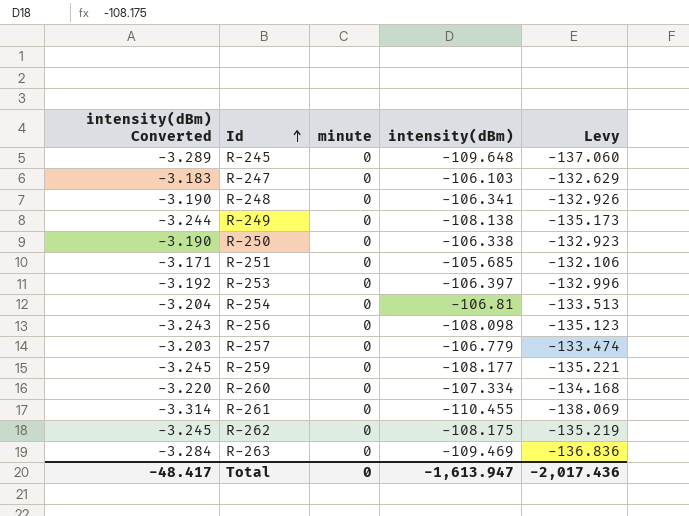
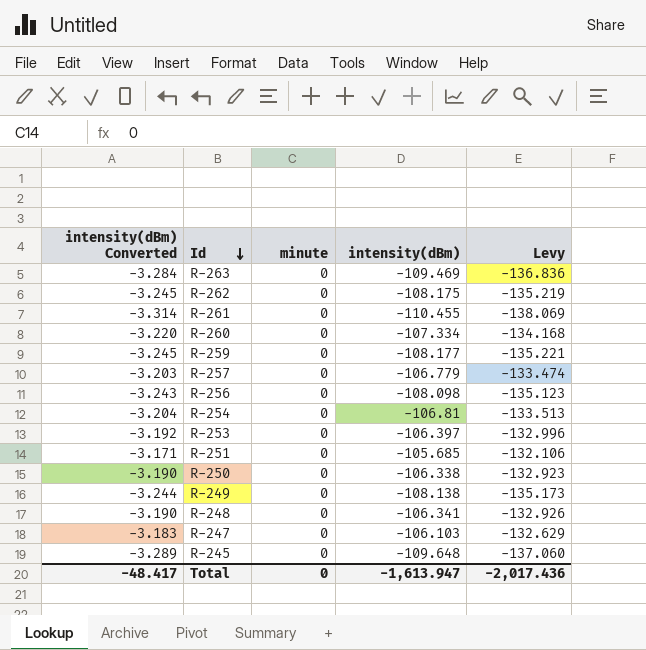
row order: Id ascending -> Id descending

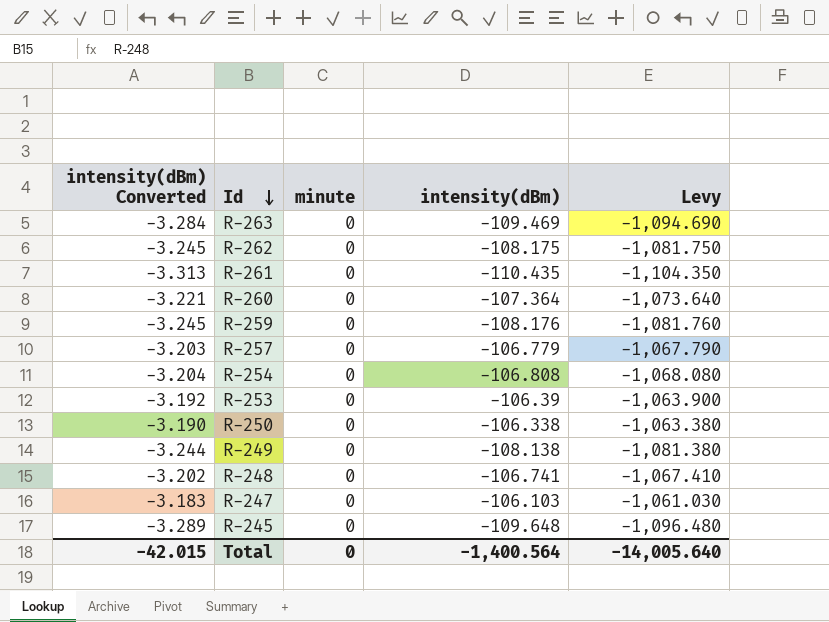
column Levy | formula: [intensity(dBm)] * 1.25 -> [intensity(dBm)] * 10
row R-256: -3.243 | 0 | -108.098 | -135.123 -> none
row R-251: -3.171 | 0 | -105.685 | -132.106 -> none
R-261 | intensity(dBm) Converted: -3.314 -> -3.313
R-261 | intensity(dBm): -110.455 -> -110.435
R-260 | intensity(dBm) Converted: -3.220 -> -3.221
R-260 | intensity(dBm): -107.334 -> -107.364
R-259 | intensity(dBm): -108.177 -> -108.176
R-254 | intensity(dBm): -106.81 -> -106.808
R-253 | intensity(dBm): -106.397 -> -106.39
R-248 | intensity(dBm) Converted: -3.190 -> -3.202
R-248 | intensity(dBm): -106.341 -> -106.741
Total | intensity(dBm) Converted: -48.417 -> -42.015
Total | intensity(dBm): -1,613.947 -> -1,400.564
Total | Levy: -2,017.436 -> -14,005.640

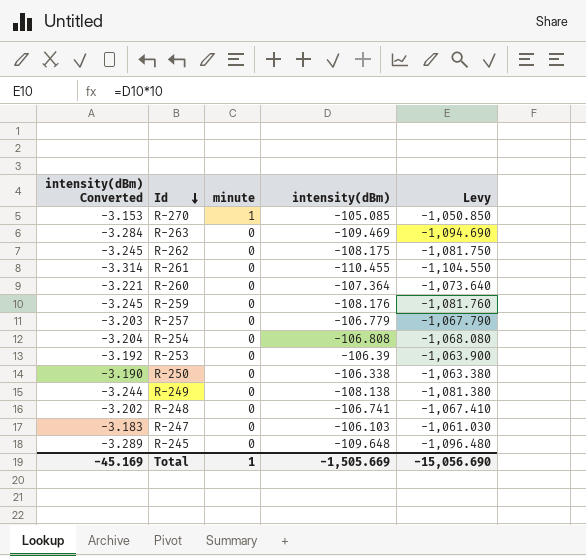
row R-270: none -> -3.153 | 1 | -105.085 | -1,050.850
R-261 | intensity(dBm) Converted: -3.313 -> -3.314
R-261 | intensity(dBm): -110.435 -> -110.455
R-261 | Levy: -1,104.350 -> -1,104.550
Total | intensity(dBm) Converted: -42.015 -> -45.169
Total | minute: 0 -> 1
Total | intensity(dBm): -1,400.564 -> -1,505.669
Total | Levy: -14,005.640 -> -15,056.690

